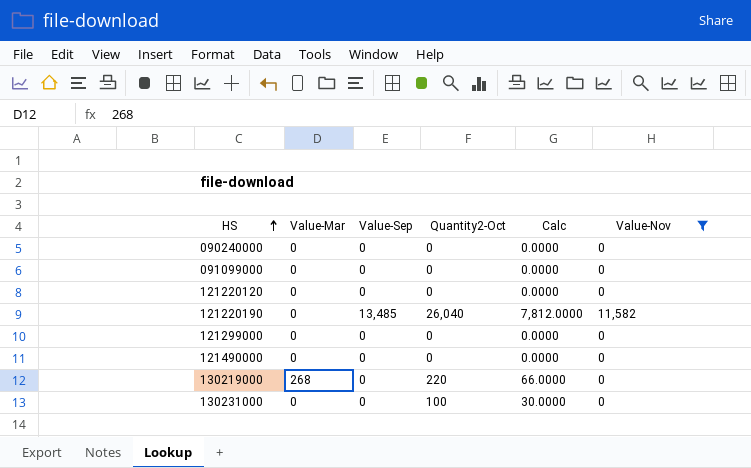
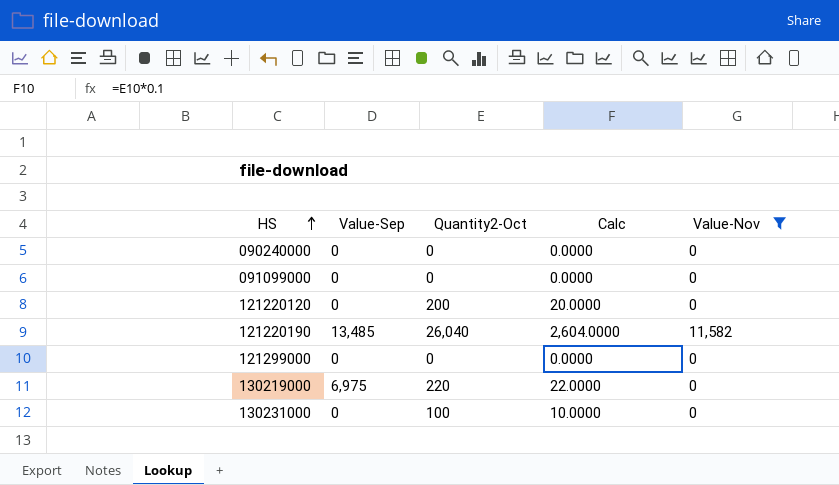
column Value-Mar | position: 2 -> none
column Calc | formula: [Quantity2-Oct] * 0.3 -> [Quantity2-Oct] * 0.1
row 121490000: 0 | 0 | 0 | 0.0000 | 0 -> none
121220120 | Quantity2-Oct: 0 -> 200
130219000 | Value-Sep: 0 -> 6,975

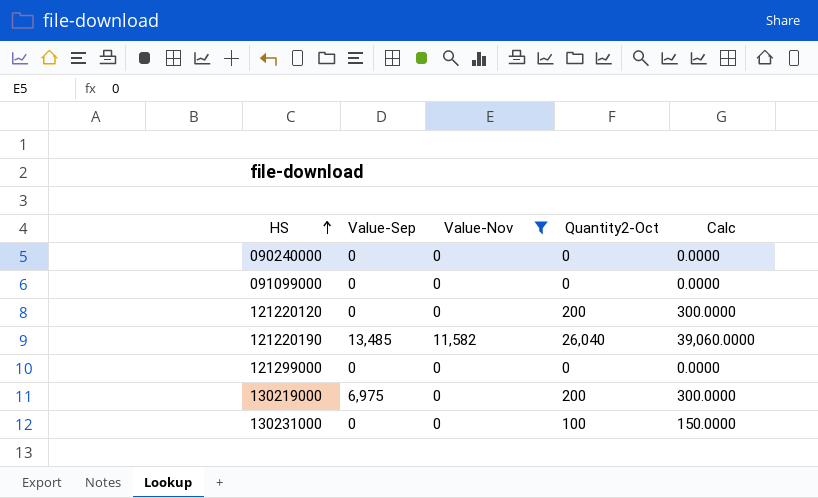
column Value-Nov | position: 5 -> 3
column Calc | formula: [Quantity2-Oct] * 0.1 -> [Quantity2-Oct] * 1.5
130219000 | Quantity2-Oct: 220 -> 200

